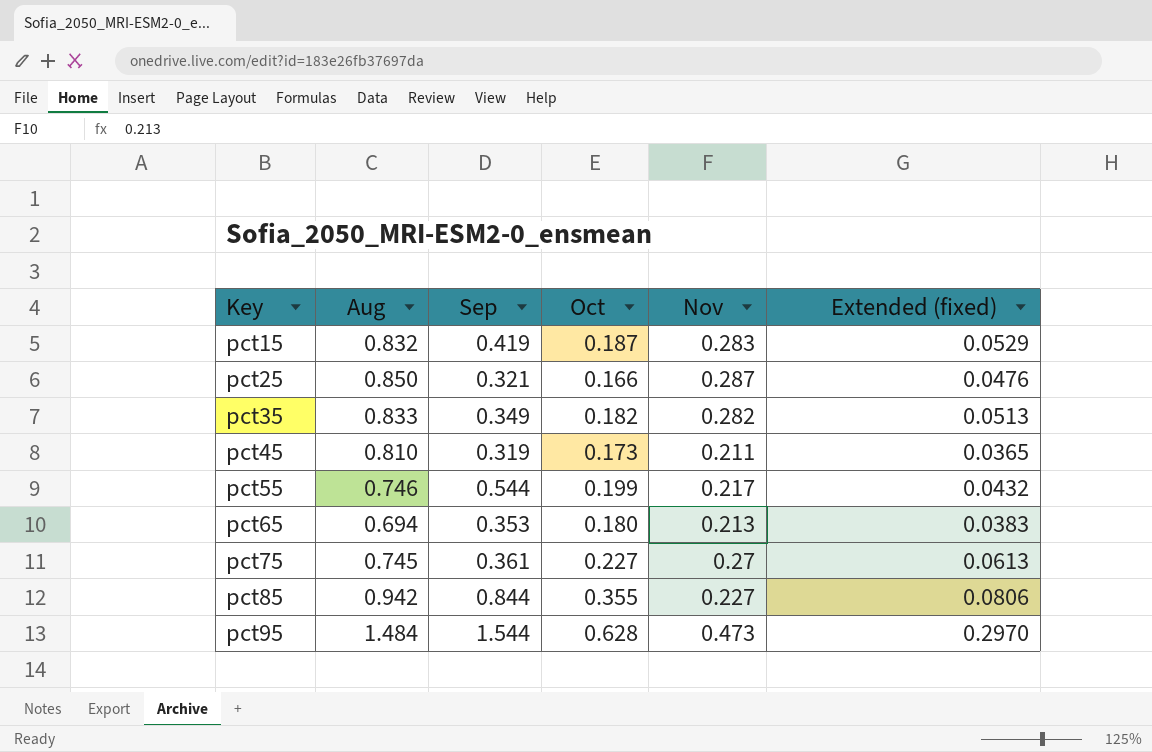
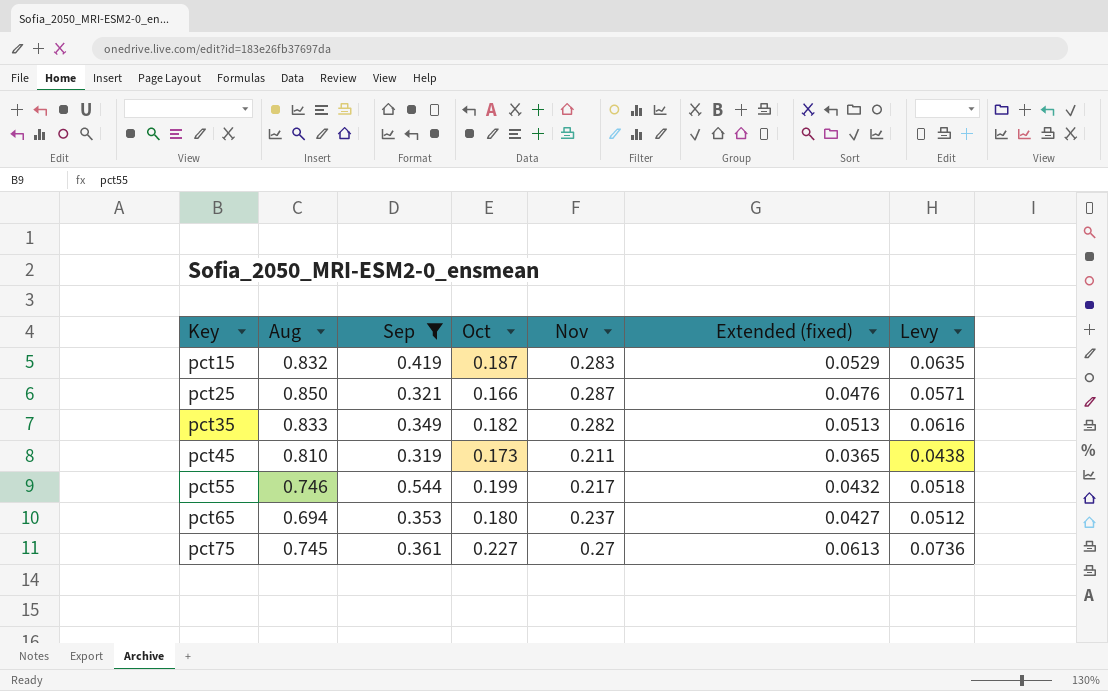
filter: none -> Sep <= 0.544
column Levy | formula: none -> [Extended (fixed)] * 1.2
pct65 | Nov: 0.213 -> 0.237
pct65 | Extended (fixed): 0.0383 -> 0.0427

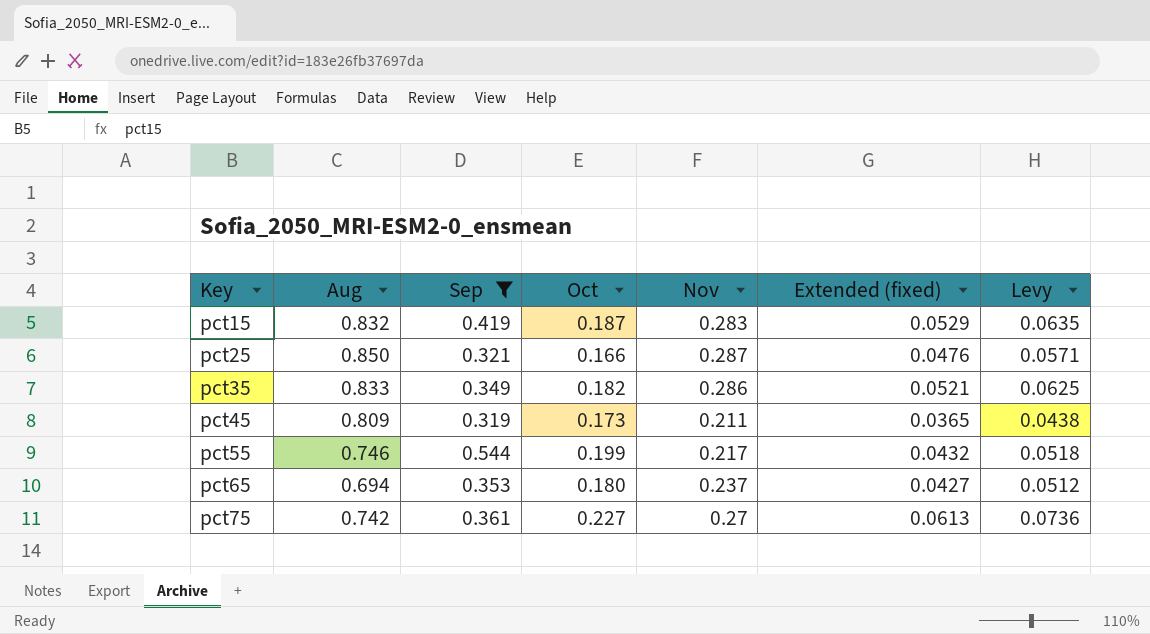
pct35 | Nov: 0.282 -> 0.286
pct35 | Extended (fixed): 0.0513 -> 0.0521
pct35 | Levy: 0.0616 -> 0.0625
pct45 | Aug: 0.810 -> 0.809
pct75 | Aug: 0.745 -> 0.742

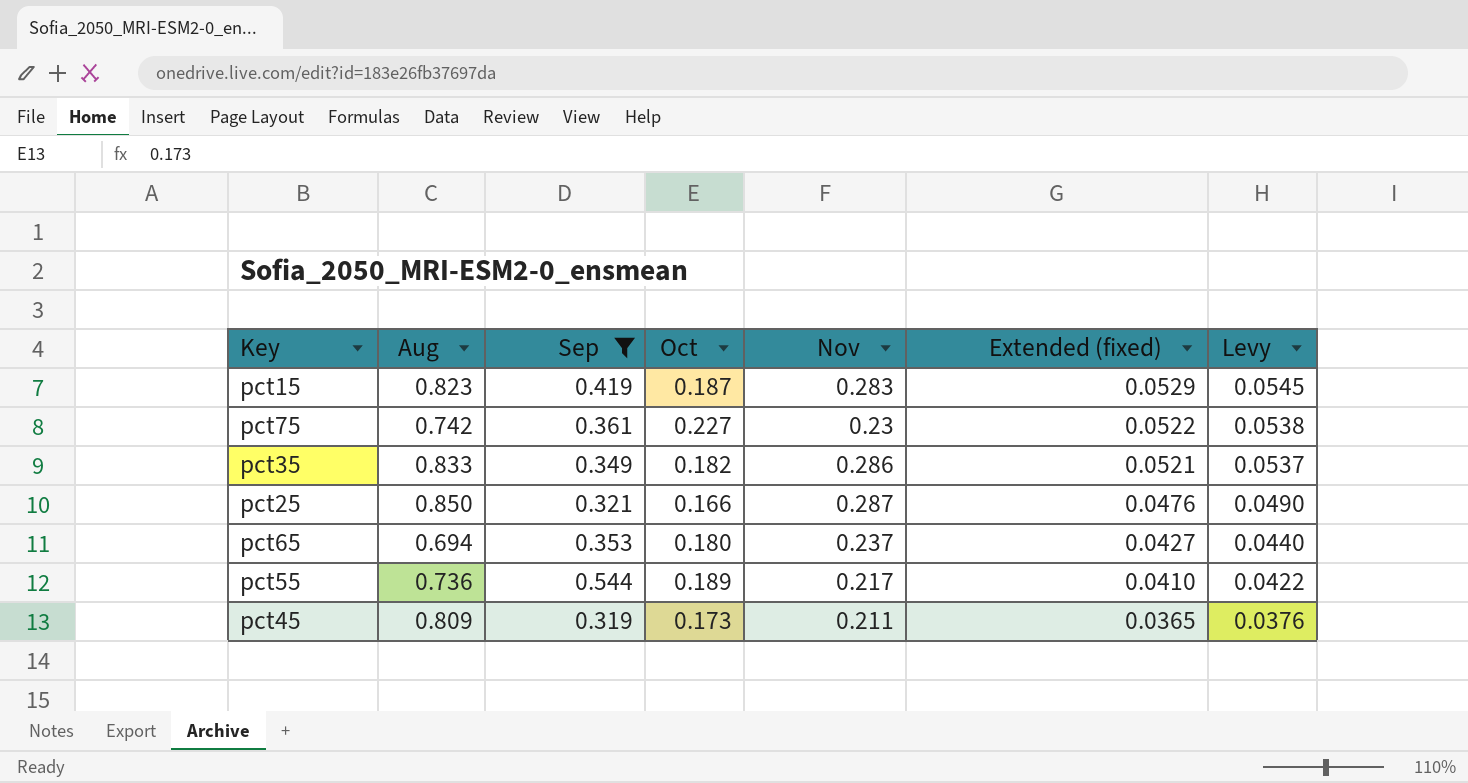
row order: Key ascending -> Extended (fixed) descending
column Levy | formula: [Extended (fixed)] * 1.2 -> [Extended (fixed)] * 1.03
pct15 | Aug: 0.832 -> 0.823
pct75 | Nov: 0.27 -> 0.23
pct75 | Extended (fixed): 0.0613 -> 0.0522
pct55 | Aug: 0.746 -> 0.736
pct55 | Oct: 0.199 -> 0.189
pct55 | Extended (fixed): 0.0432 -> 0.0410

